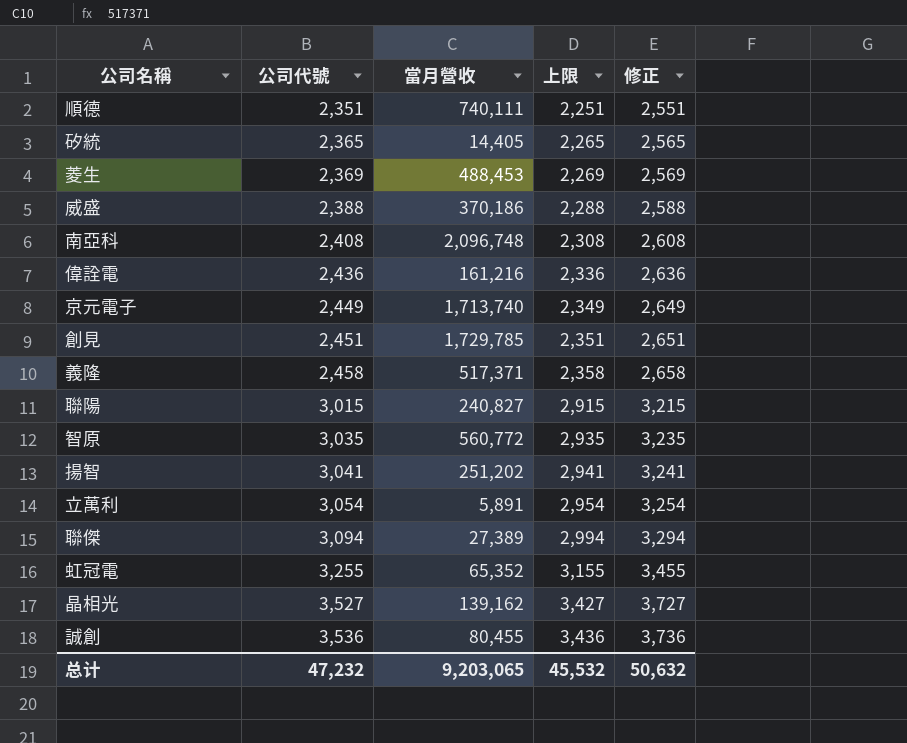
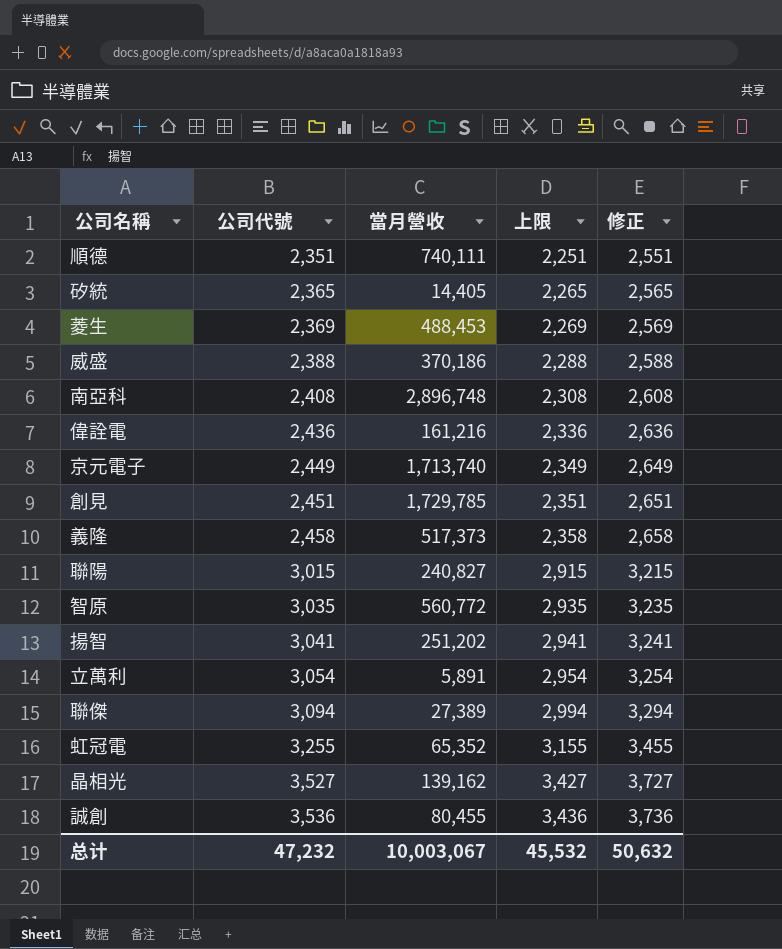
南亞科 | 當月營收: 2,096,748 -> 2,896,748
義隆 | 當月營收: 517,371 -> 517,373
总计 | 當月營收: 9,203,065 -> 10,003,067

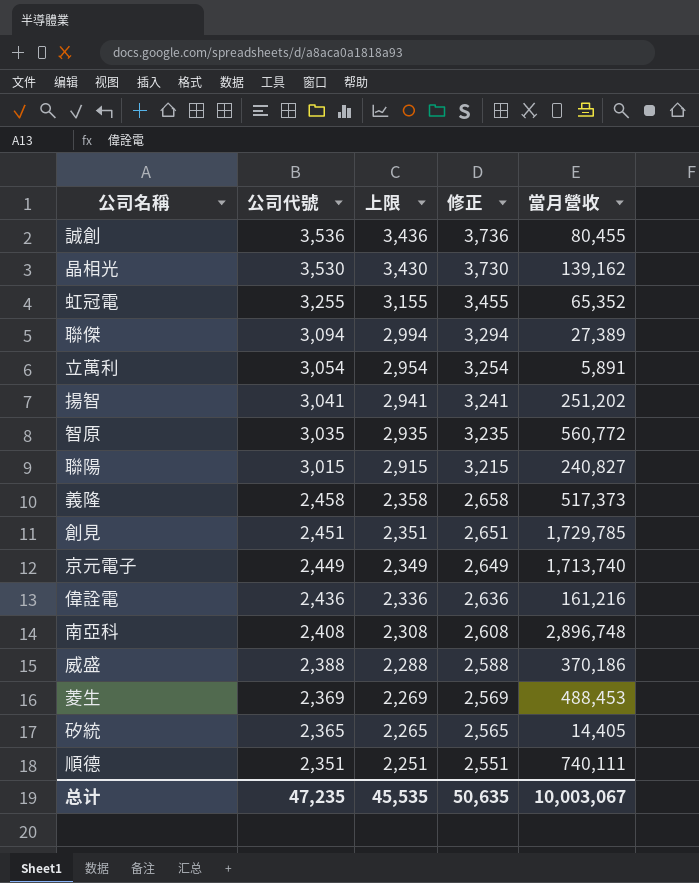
row order: 公司代號 ascending -> 公司代號 descending
column 當月營收 | position: 3 -> 5
晶相光 | 公司代號: 3,527 -> 3,530
晶相光 | 上限: 3,427 -> 3,430
晶相光 | 修正: 3,727 -> 3,730
总计 | 公司代號: 47,232 -> 47,235
总计 | 上限: 45,532 -> 45,535
总计 | 修正: 50,632 -> 50,635

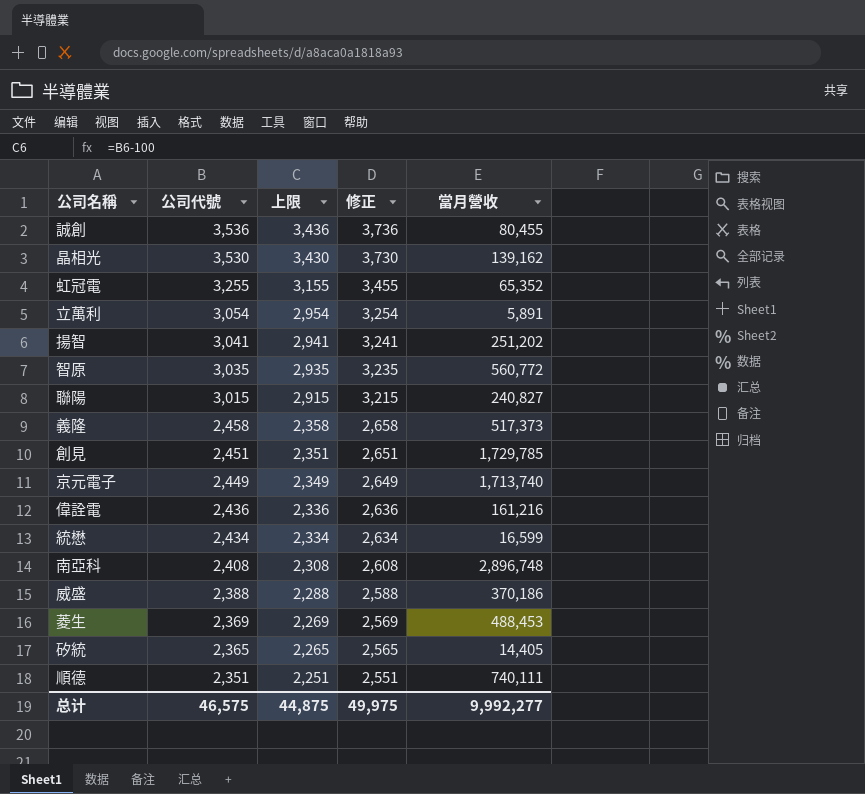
row 聯傑: 3,094 | 2,994 | 3,294 | 27,389 -> none
row 統懋: none -> 2,434 | 2,334 | 2,634 | 16,599
总计 | 公司代號: 47,235 -> 46,575
总计 | 上限: 45,535 -> 44,875
总计 | 修正: 50,635 -> 49,975
总计 | 當月營收: 10,003,067 -> 9,992,277

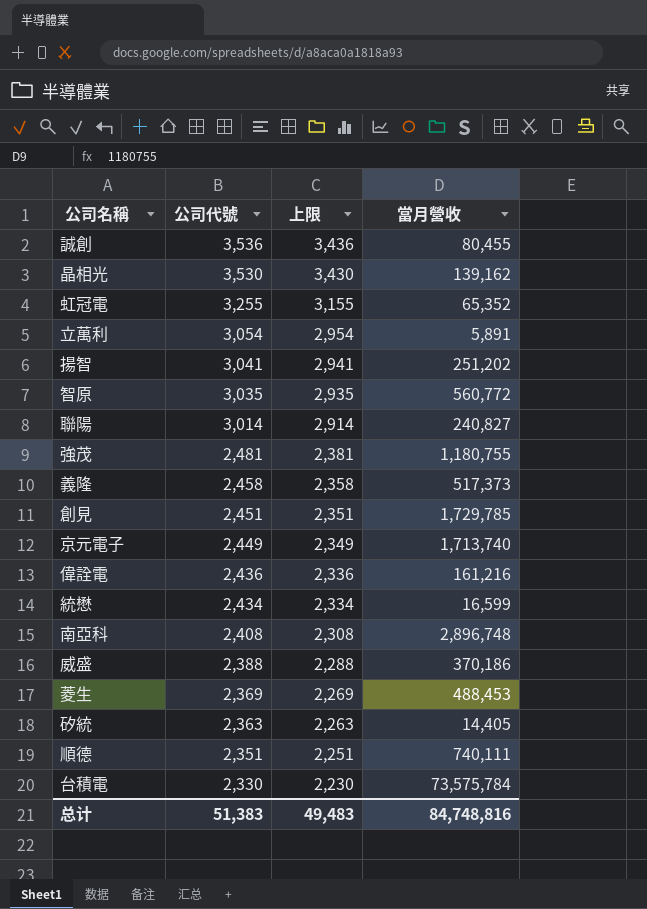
column 修正 | formula: [公司代號] + 200 -> none
聯陽 | 公司代號: 3,015 -> 3,014
聯陽 | 上限: 2,915 -> 2,914
row 強茂: none -> 2,481 | 2,381 | 1,180,755
矽統 | 公司代號: 2,365 -> 2,363
矽統 | 上限: 2,265 -> 2,263
row 台積電: none -> 2,330 | 2,230 | 73,575,784
总计 | 公司代號: 46,575 -> 51,383
总计 | 上限: 44,875 -> 49,483
总计 | 當月營收: 9,992,277 -> 84,748,816

